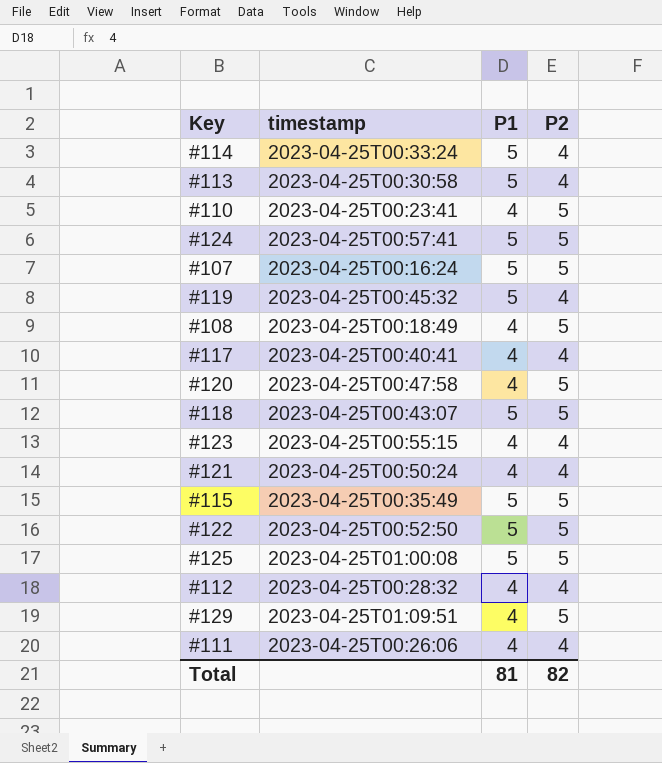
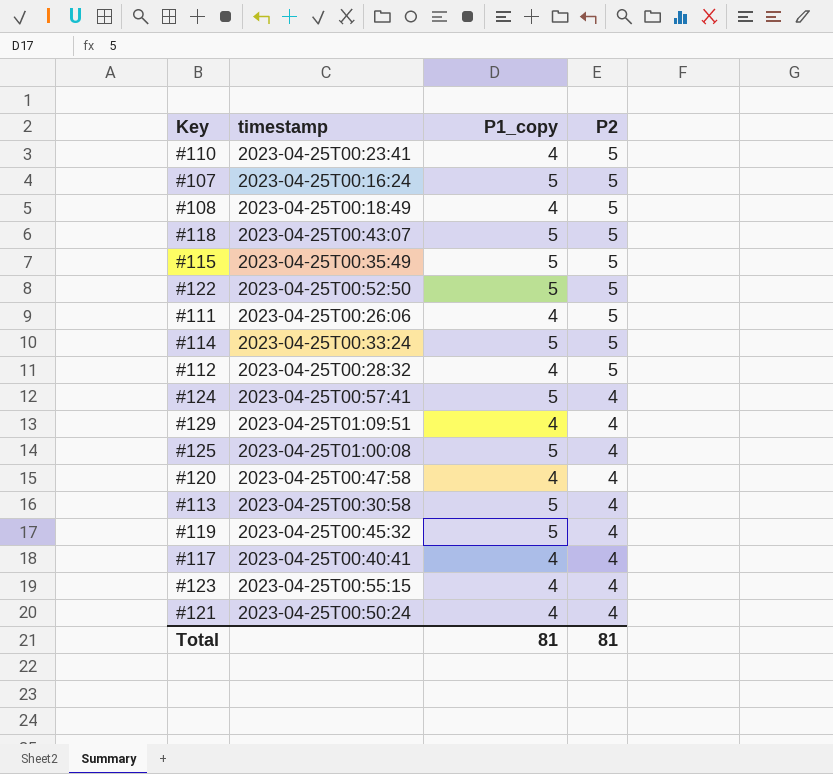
row order: none -> P2 descending
column name: P1 -> P1_copy
#111 | P2: 4 -> 5
#114 | P2: 4 -> 5
#112 | P2: 4 -> 5
#124 | P2: 5 -> 4
#129 | P2: 5 -> 4
#125 | P2: 5 -> 4
#120 | P2: 5 -> 4
Total | P2: 82 -> 81

